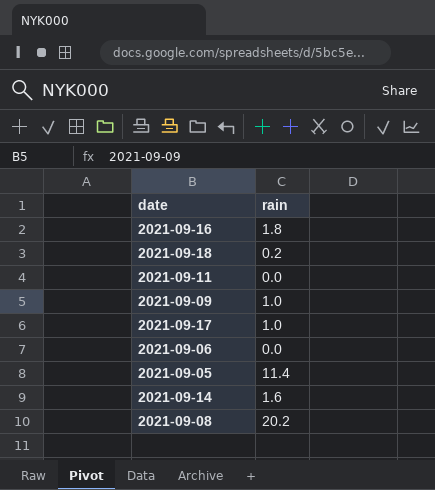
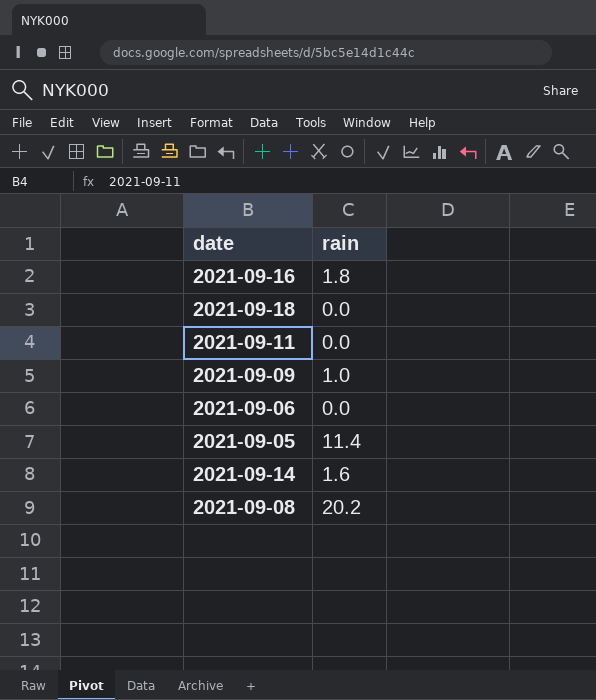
row 2021-09-17: 1.0 -> none
2021-09-18 | rain: 0.2 -> 0.0

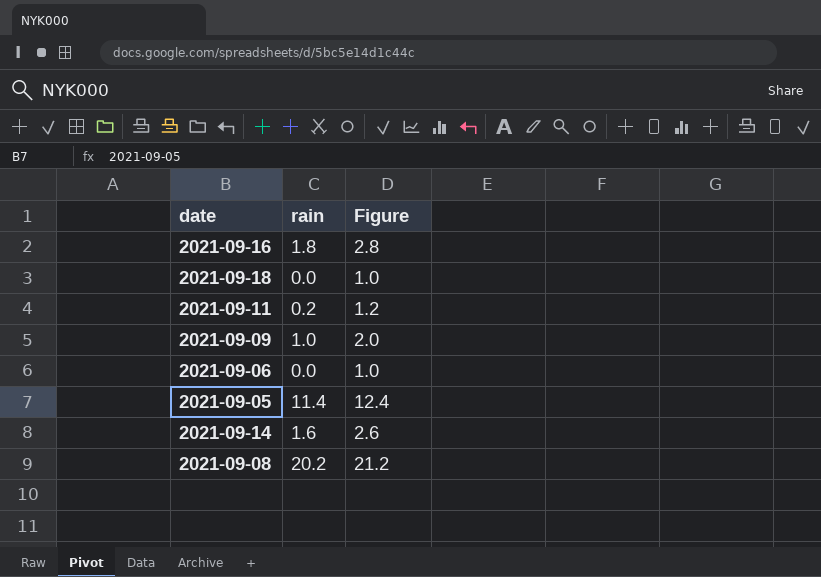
column Figure | formula: none -> [rain] + 1
2021-09-11 | rain: 0.0 -> 0.2

